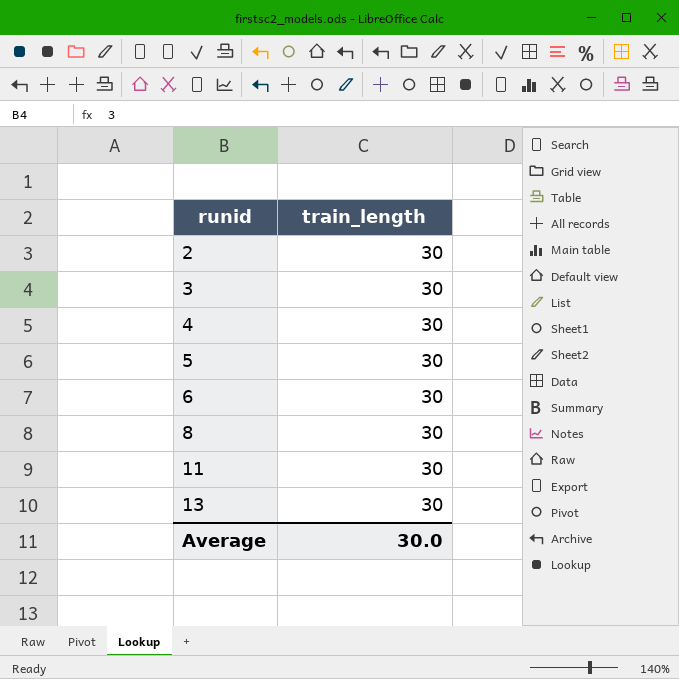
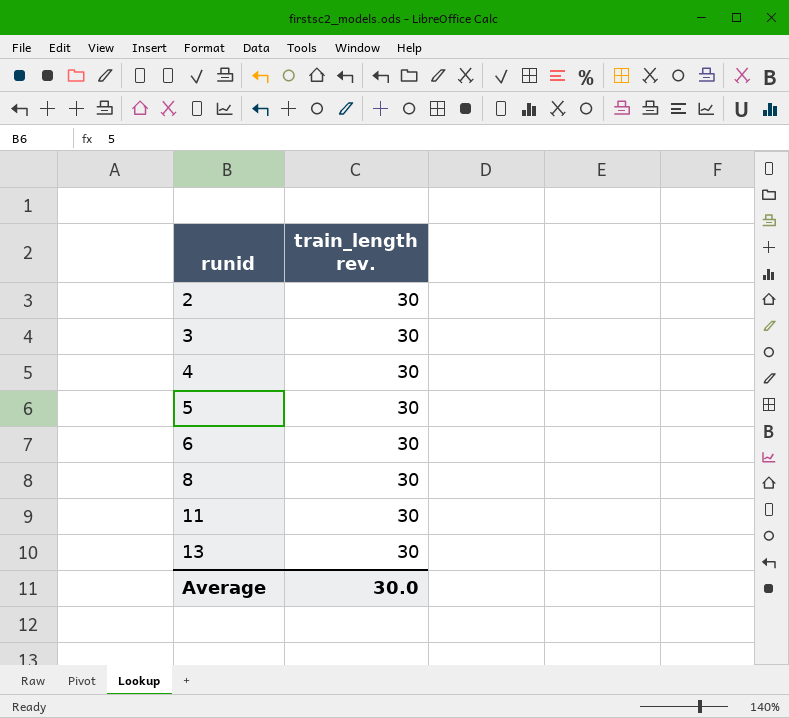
column name: train_length -> train_length rev.

